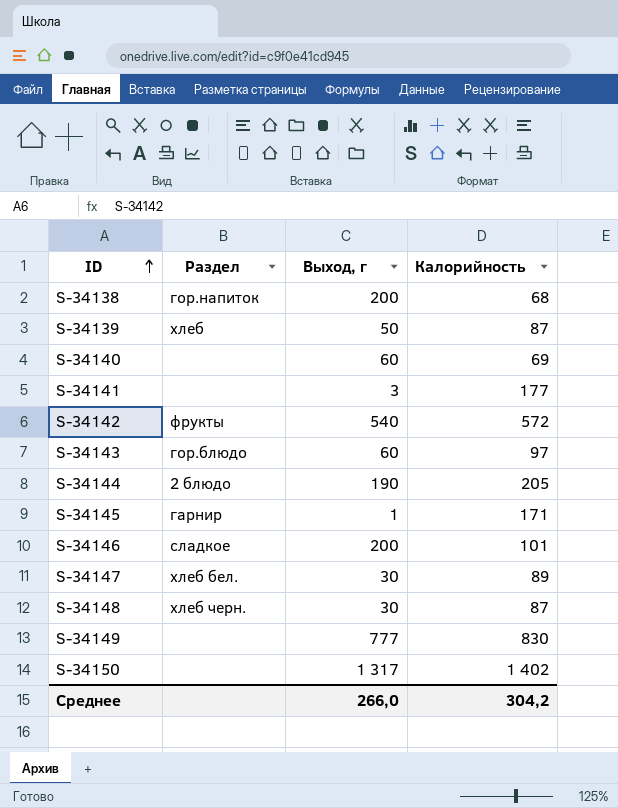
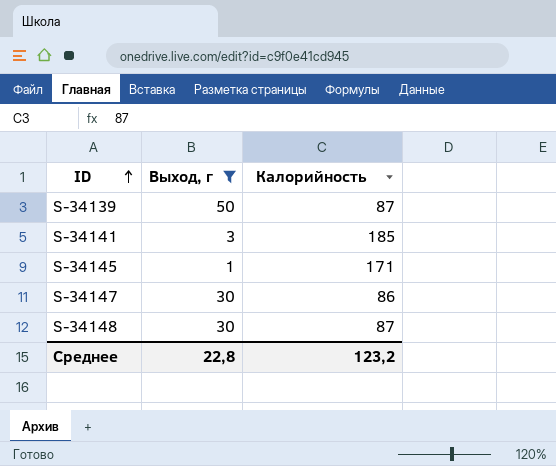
filter: none -> Выход, г <= 50
column Раздел | position: 2 -> none
S-34141 | Калорийность: 177 -> 185
S-34147 | Калорийность: 89 -> 86
Среднее | Выход, г: 266,0 -> 22,8
Среднее | Калорийность: 304,2 -> 123,2

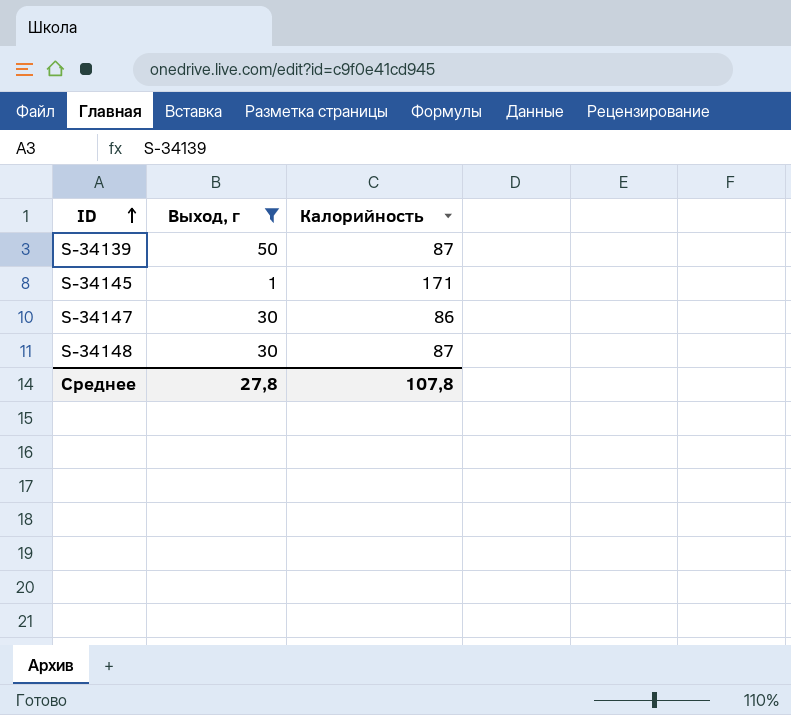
row S-34141: 3 | 185 -> none
Среднее | Выход, г: 22,8 -> 27,8
Среднее | Калорийность: 123,2 -> 107,8

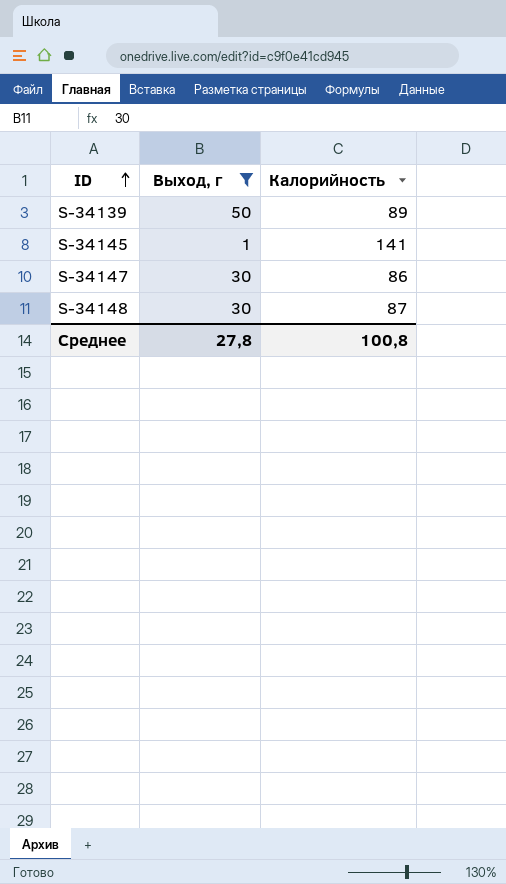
S-34139 | Калорийность: 87 -> 89
S-34145 | Калорийность: 171 -> 141
Среднее | Калорийность: 107,8 -> 100,8

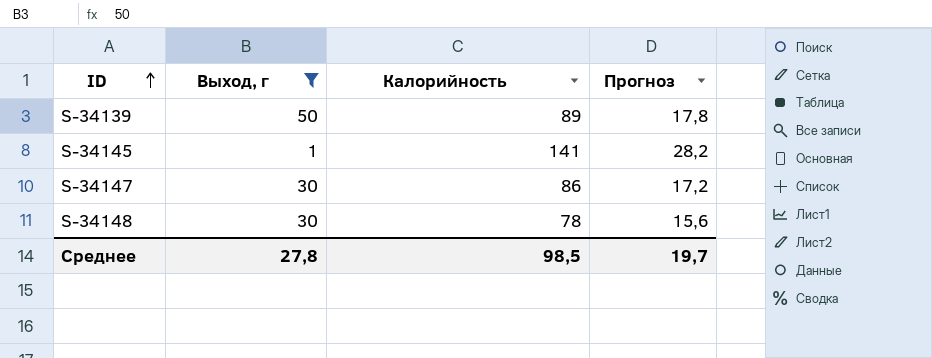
column Прогноз | formula: none -> [Калорийность] * 0,2
S-34148 | Калорийность: 87 -> 78
Среднее | Калорийность: 100,8 -> 98,5

